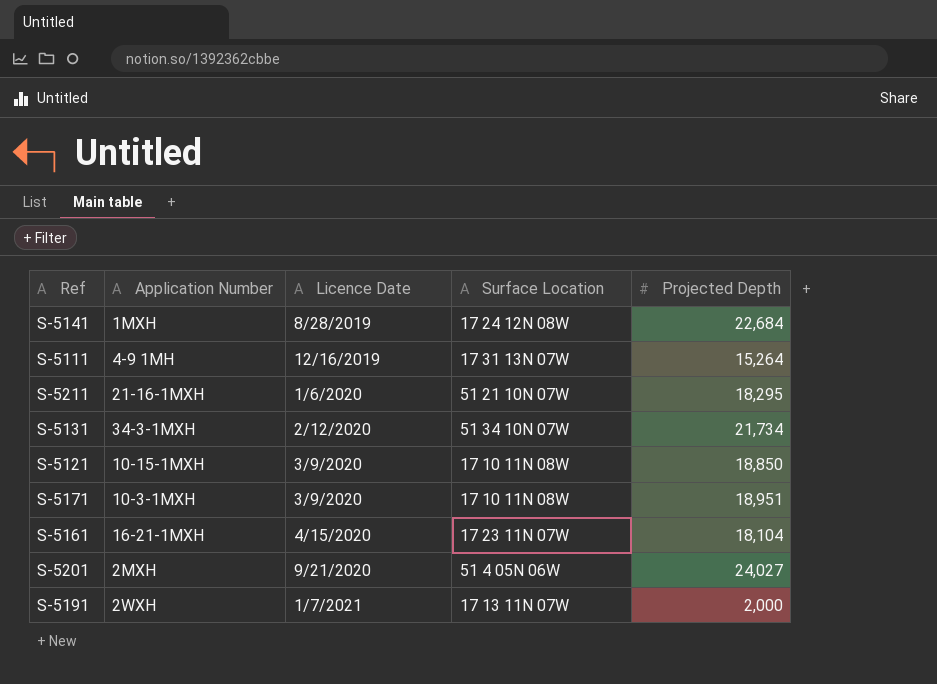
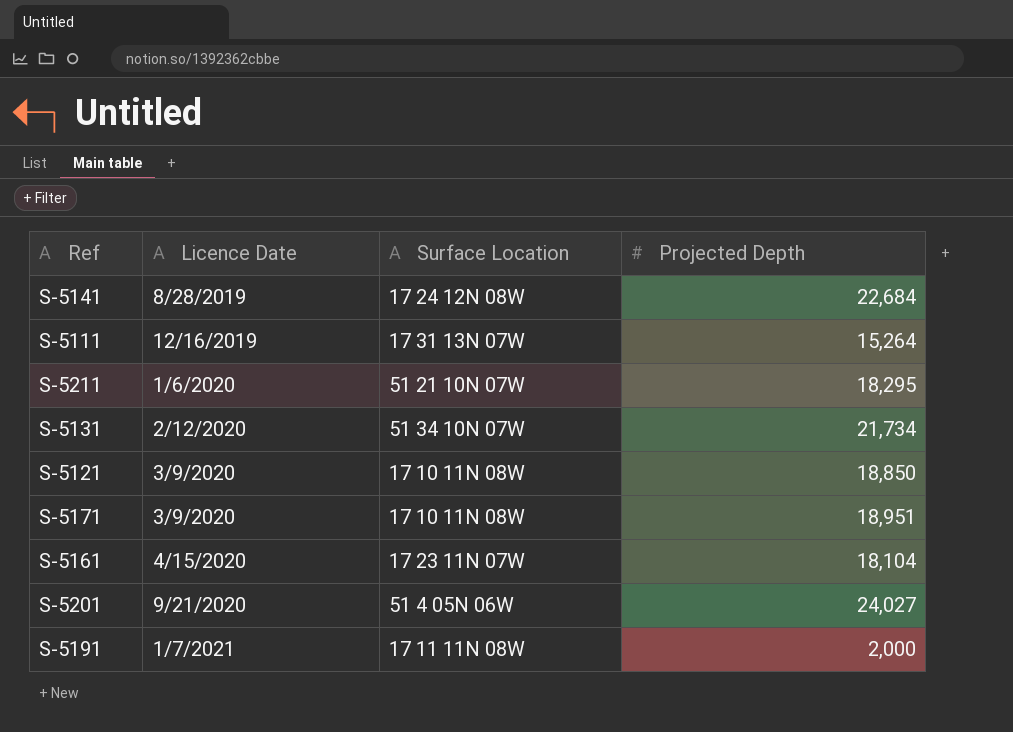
column Application Number | position: 2 -> none
S-5191 | Surface Location: 17 13 11N 07W -> 17 11 11N 08W

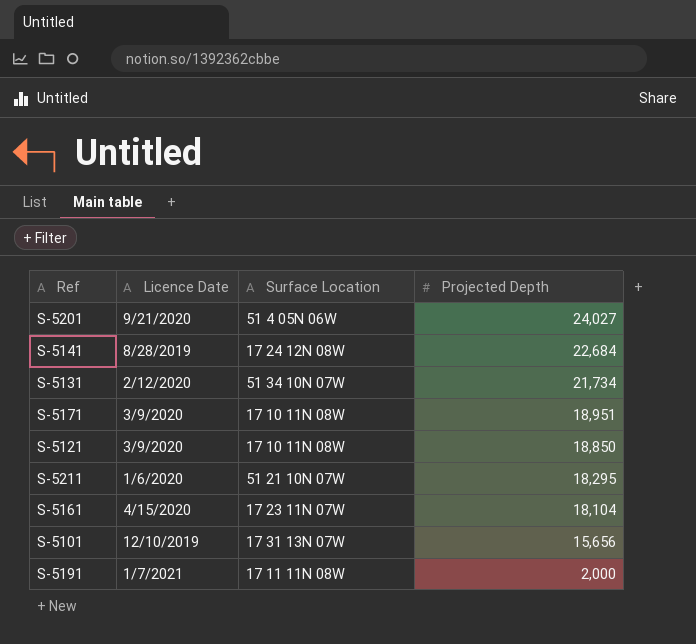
row order: Licence Date ascending -> Projected Depth descending
row S-5111: 12/16/2019 | 17 31 13N 07W | 15,264 -> none
row S-5101: none -> 12/10/2019 | 17 31 13N 07W | 15,656

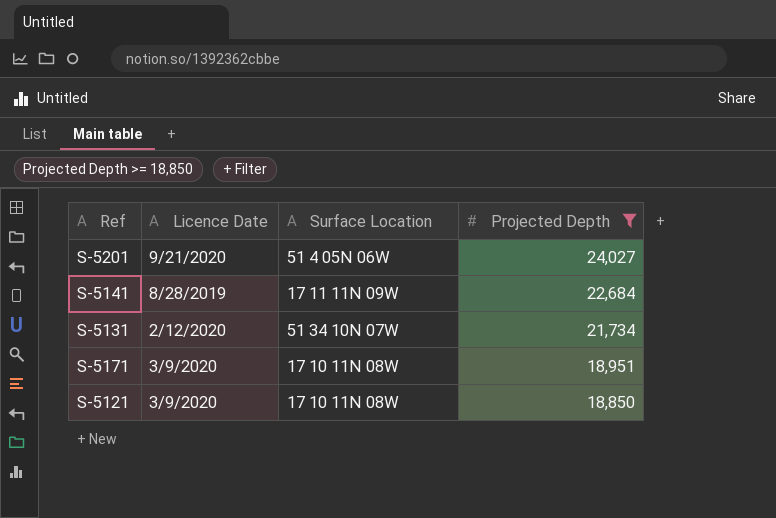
filter: none -> Projected Depth >= 18,850
S-5141 | Surface Location: 17 24 12N 08W -> 17 11 11N 09W

